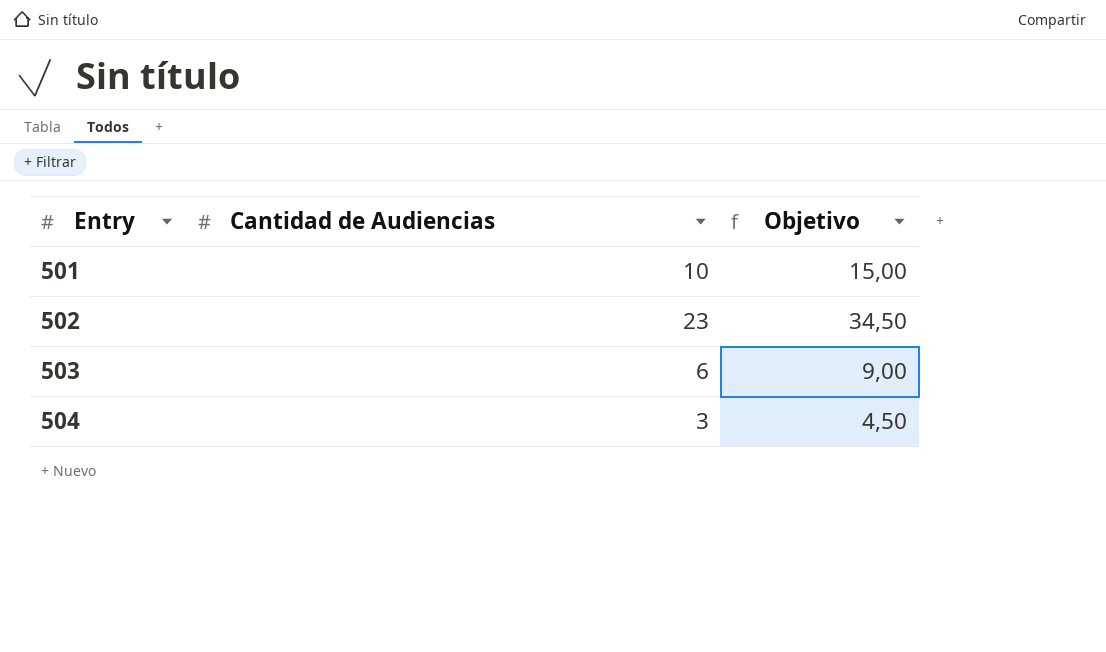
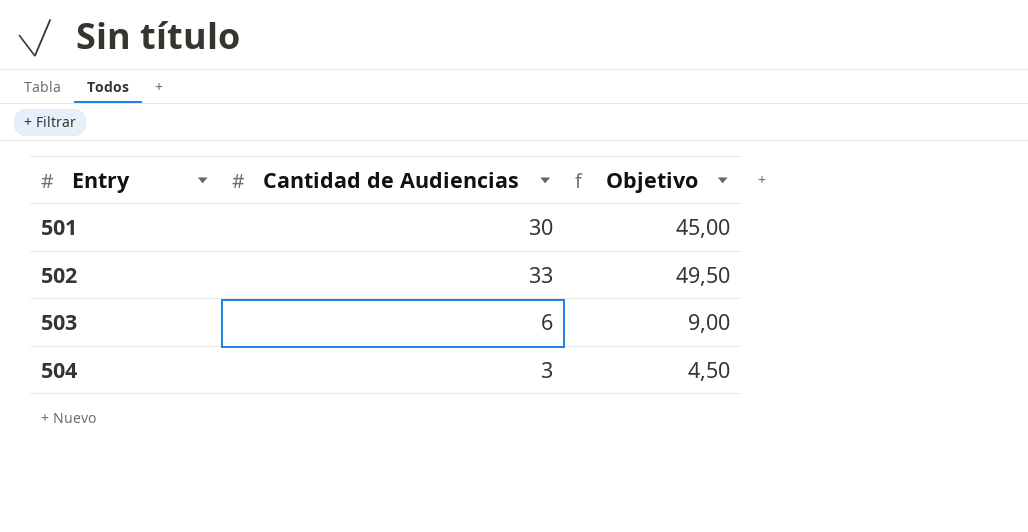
501 | Cantidad de Audiencias: 10 -> 30
501 | Objetivo: 15,00 -> 45,00
502 | Cantidad de Audiencias: 23 -> 33
502 | Objetivo: 34,50 -> 49,50

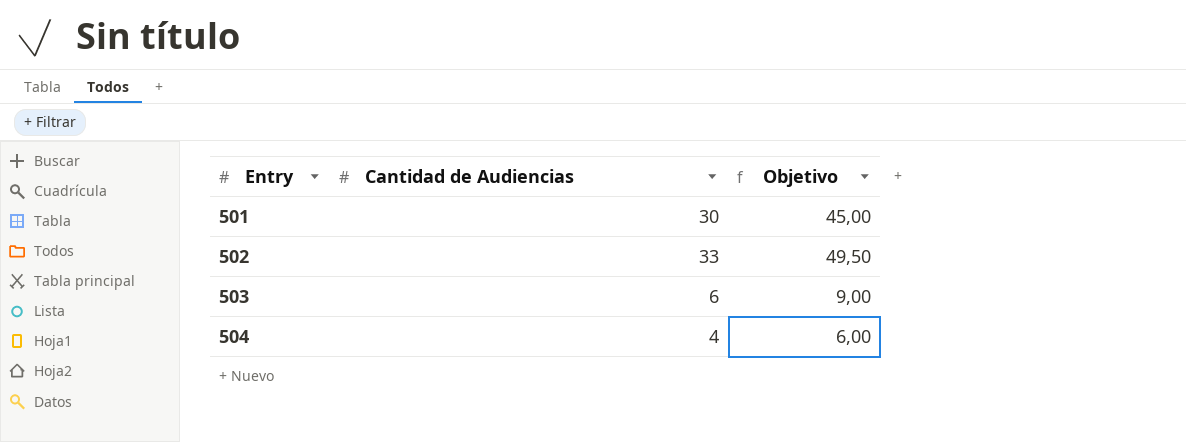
504 | Cantidad de Audiencias: 3 -> 4
504 | Objetivo: 4,50 -> 6,00

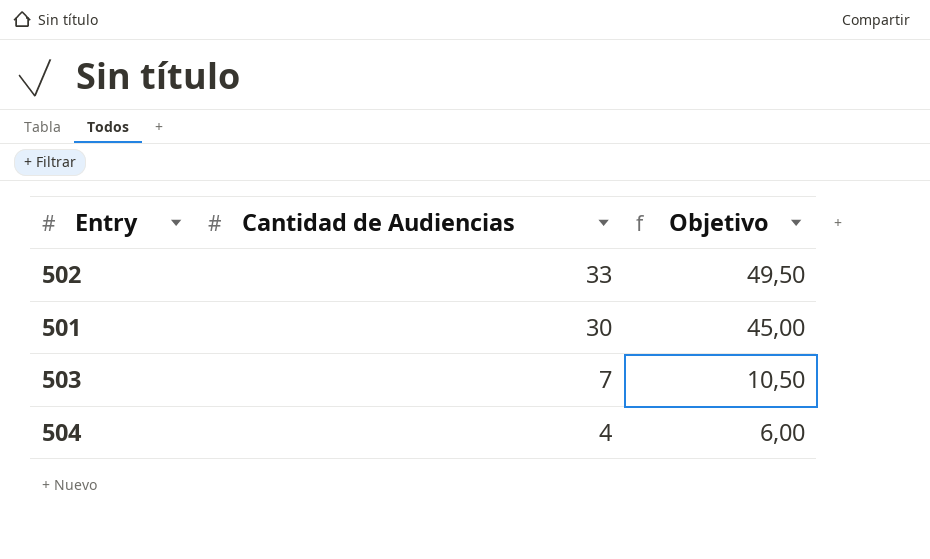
row order: Entry ascending -> Cantidad de Audiencias descending
503 | Cantidad de Audiencias: 6 -> 7
503 | Objetivo: 9,00 -> 10,50

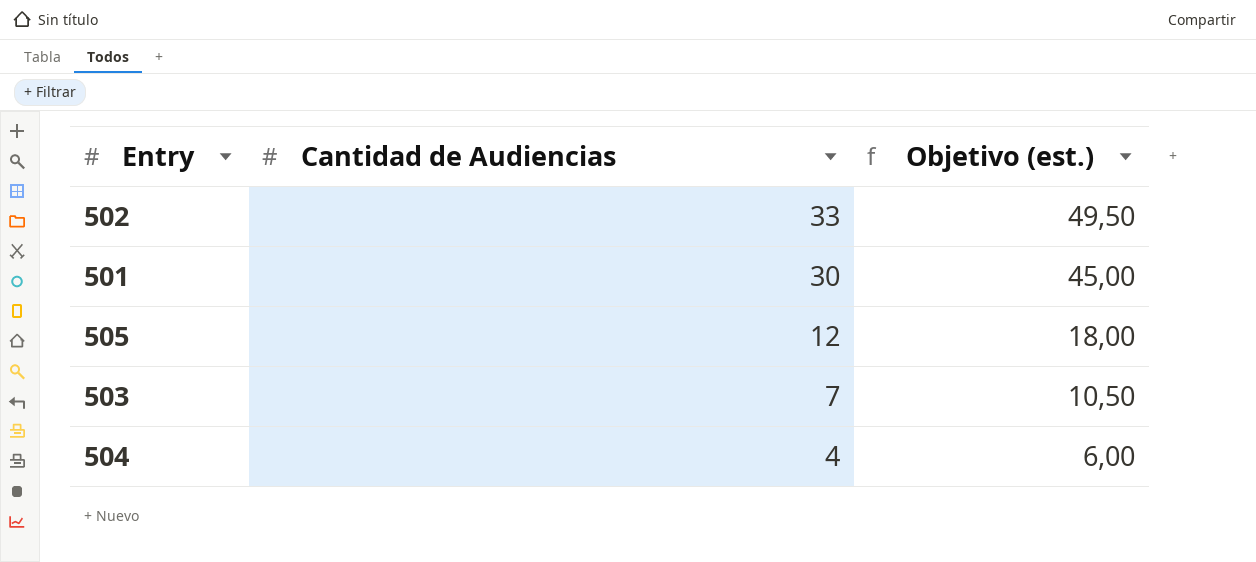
column name: Objetivo -> Objetivo (est.)
row 505: none -> 12 | 18,00

